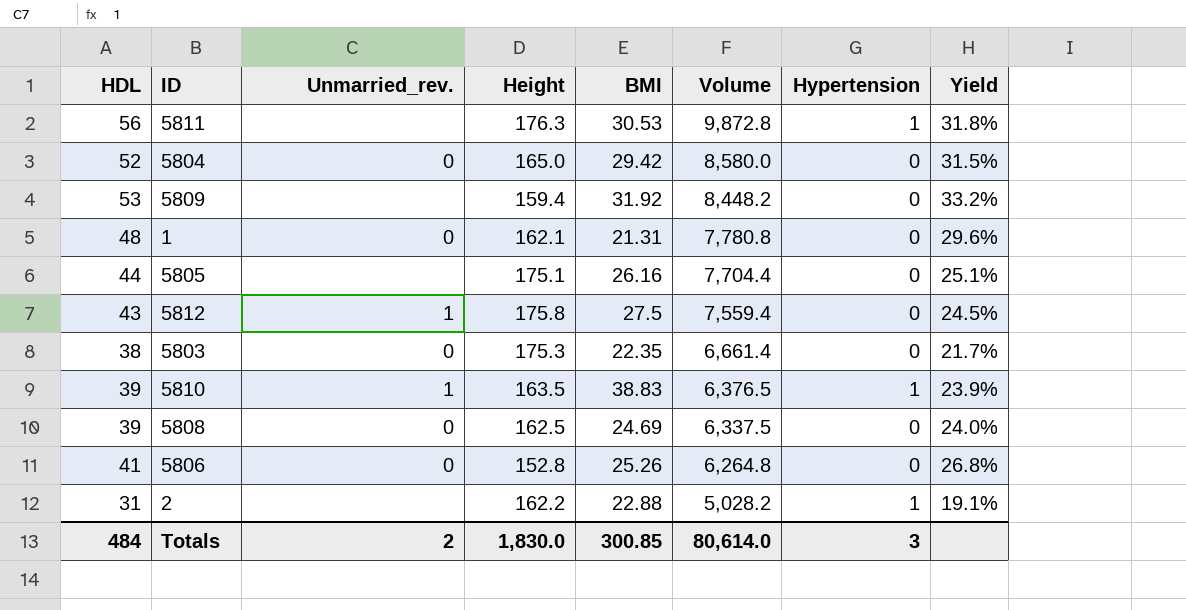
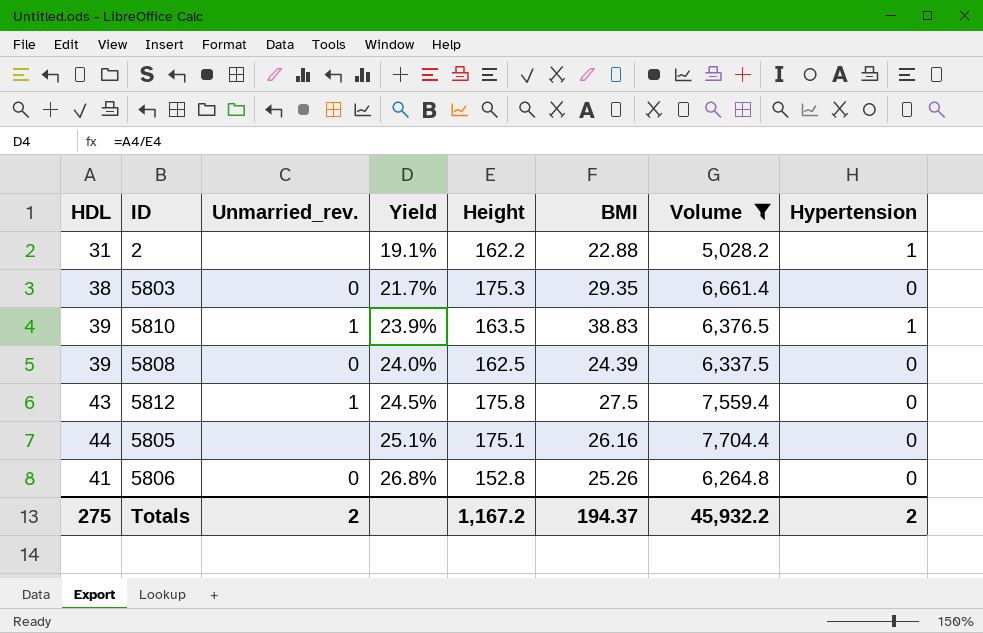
filter: none -> Volume <= 7,704.4
row order: Volume descending -> Yield ascending
column Yield | position: 8 -> 4
5803 | BMI: 22.35 -> 29.35
5808 | BMI: 24.69 -> 24.39
Totals | HDL: 484 -> 275
Totals | Height: 1,830.0 -> 1,167.2
Totals | BMI: 300.85 -> 194.37
Totals | Volume: 80,614.0 -> 45,932.2
Totals | Hypertension: 3 -> 2

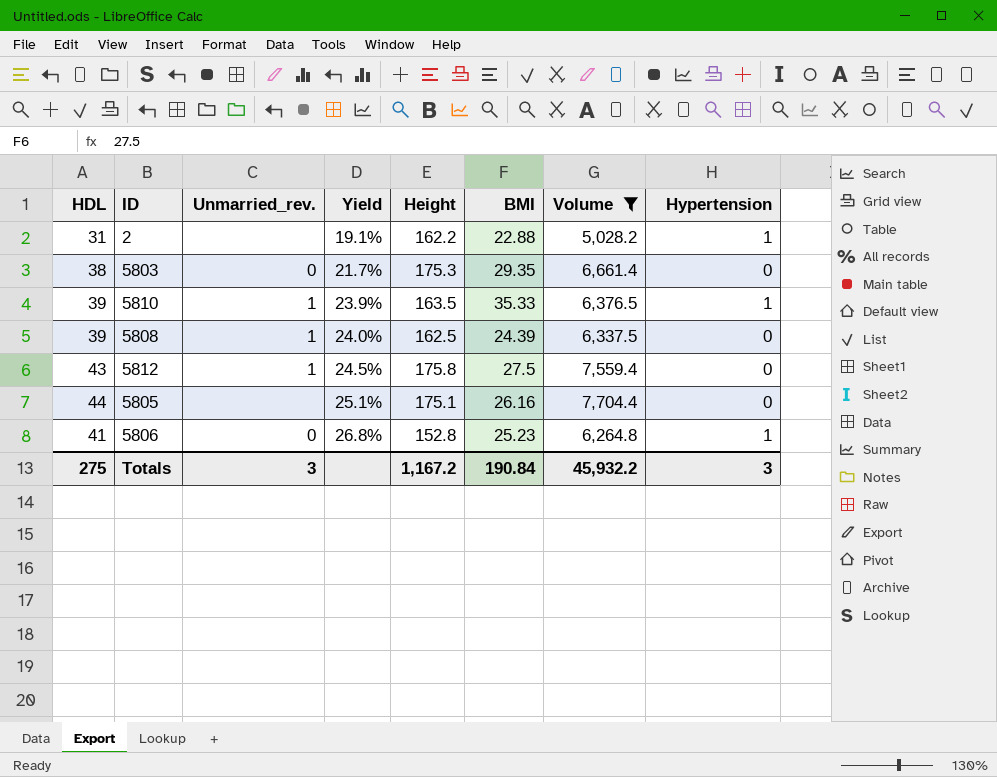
5810 | BMI: 38.83 -> 35.33
5808 | Unmarried_rev.: 0 -> 1
5806 | BMI: 25.26 -> 25.23
5806 | Hypertension: 0 -> 1
Totals | Unmarried_rev.: 2 -> 3
Totals | BMI: 194.37 -> 190.84
Totals | Hypertension: 2 -> 3

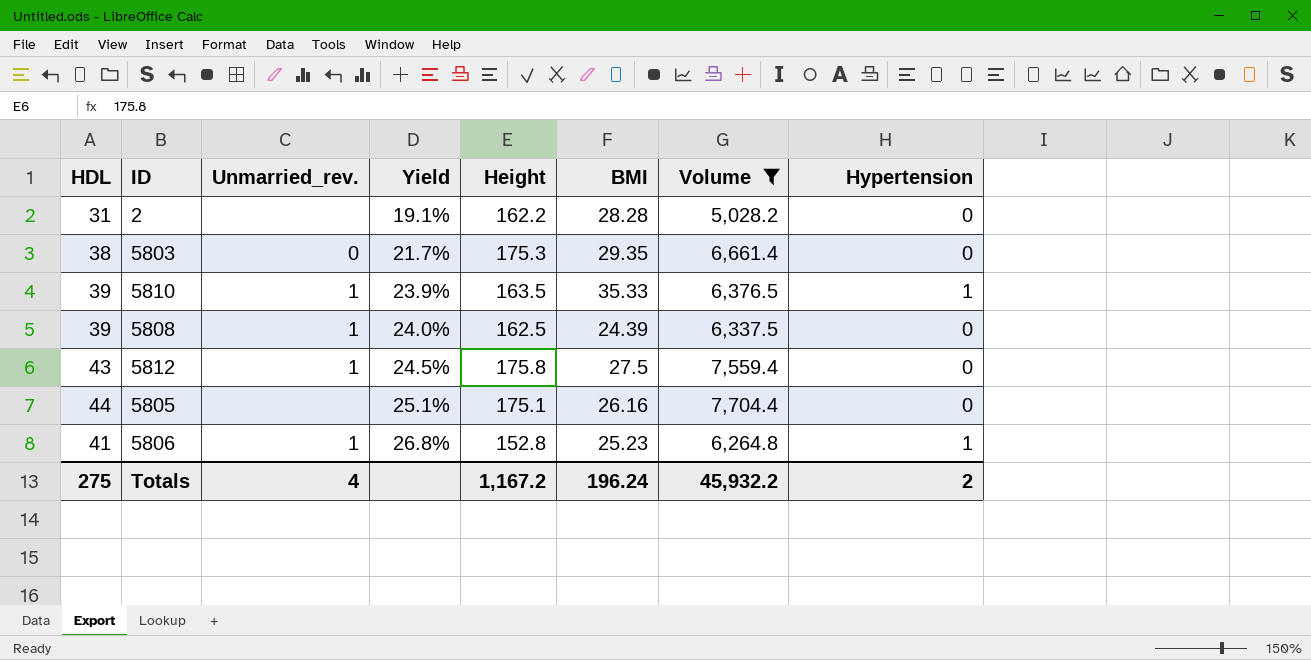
2 | BMI: 22.88 -> 28.28
2 | Hypertension: 1 -> 0
5806 | Unmarried_rev.: 0 -> 1
Totals | Unmarried_rev.: 3 -> 4
Totals | BMI: 190.84 -> 196.24
Totals | Hypertension: 3 -> 2

